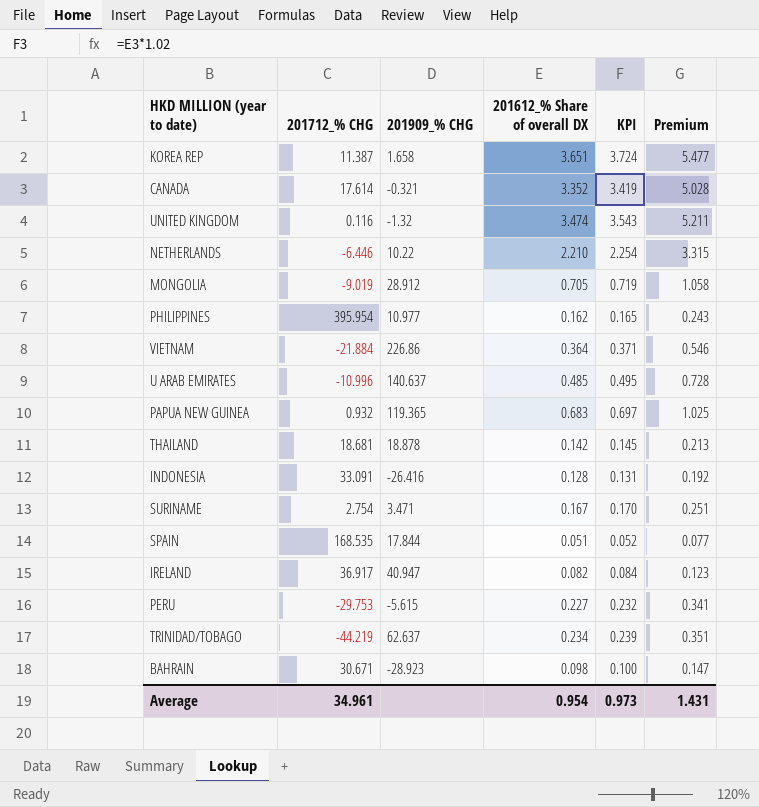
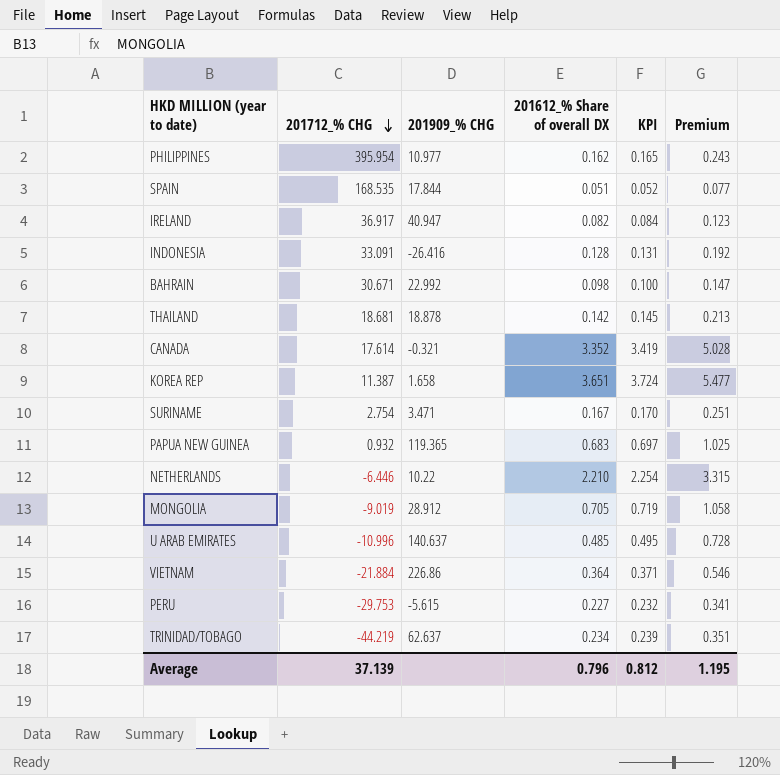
row order: none -> 201712_% CHG descending
row UNITED KINGDOM: 0.116 | -1.32 | 3.474 | 3.543 | 5.211 -> none
BAHRAIN | 201909_% CHG: -28.923 -> 22.992
Average | 201712_% CHG: 34.961 -> 37.139
Average | 201612_% Share of overall DX: 0.954 -> 0.796
Average | KPI: 0.973 -> 0.812
Average | Premium: 1.431 -> 1.195

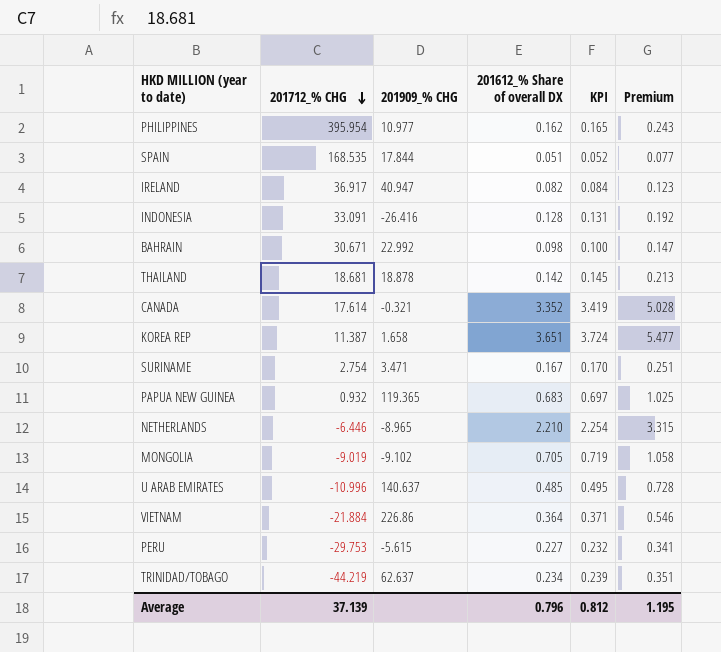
NETHERLANDS | 201909_% CHG: 10.22 -> -8.965
MONGOLIA | 201909_% CHG: 28.912 -> -9.102

